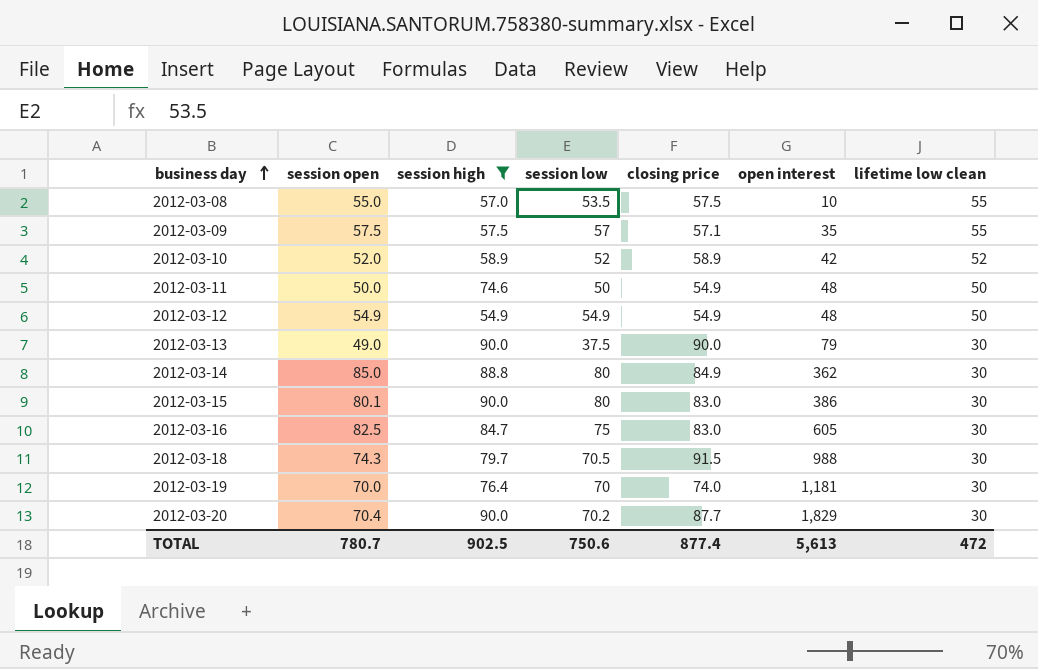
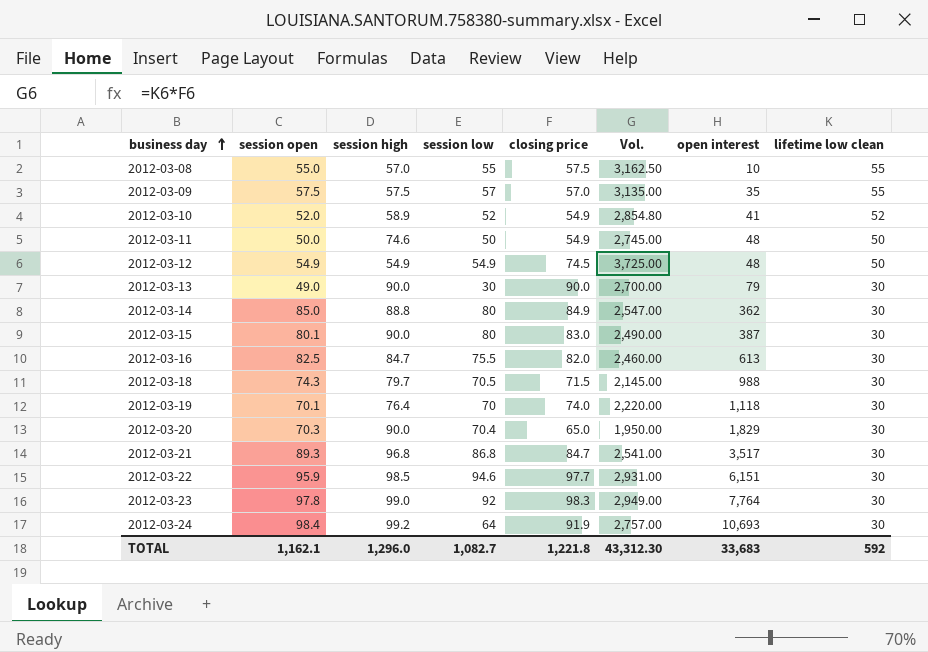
filter: session high <= 90.0 -> none
column Vol. | formula: none -> [closing price] * [lifetime low clean]
2012-03-08 | session low: 53.5 -> 55
2012-03-09 | closing price: 57.1 -> 57.0
2012-03-10 | closing price: 58.9 -> 54.9
2012-03-10 | open interest: 42 -> 41
2012-03-12 | closing price: 54.9 -> 74.5
2012-03-13 | session low: 37.5 -> 30
2012-03-15 | open interest: 386 -> 387
2012-03-16 | session low: 75 -> 75.5
2012-03-16 | closing price: 83.0 -> 82.0
2012-03-16 | open interest: 605 -> 613
2012-03-18 | closing price: 91.5 -> 71.5
2012-03-19 | session open: 70.0 -> 70.1
2012-03-19 | open interest: 1,181 -> 1,118
2012-03-20 | session open: 70.4 -> 70.3
2012-03-20 | session low: 70.2 -> 70.4
2012-03-20 | closing price: 87.7 -> 65.0
TOTAL | session open: 780.7 -> 1,162.1
TOTAL | session high: 902.5 -> 1,296.0
TOTAL | session low: 750.6 -> 1,082.7
TOTAL | closing price: 877.4 -> 1,221.8
TOTAL | open interest: 5,613 -> 33,683
TOTAL | lifetime low clean: 472 -> 592

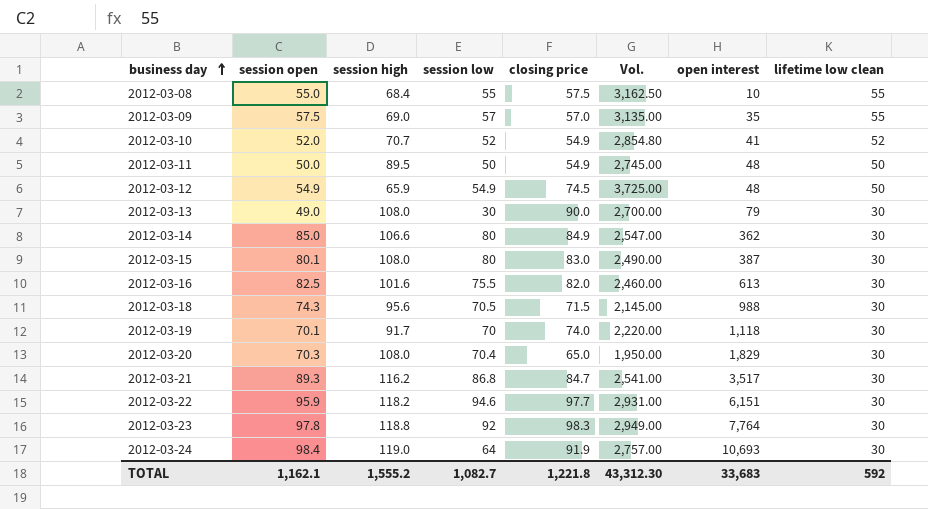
2012-03-08 | session high: 57.0 -> 68.4
2012-03-09 | session high: 57.5 -> 69.0
2012-03-10 | session high: 58.9 -> 70.7
2012-03-11 | session high: 74.6 -> 89.5
2012-03-12 | session high: 54.9 -> 65.9
2012-03-13 | session high: 90.0 -> 108.0
2012-03-14 | session high: 88.8 -> 106.6
2012-03-15 | session high: 90.0 -> 108.0
2012-03-16 | session high: 84.7 -> 101.6
2012-03-18 | session high: 79.7 -> 95.6
2012-03-19 | session high: 76.4 -> 91.7
2012-03-20 | session high: 90.0 -> 108.0
2012-03-21 | session high: 96.8 -> 116.2
2012-03-22 | session high: 98.5 -> 118.2
2012-03-23 | session high: 99.0 -> 118.8
2012-03-24 | session high: 99.2 -> 119.0
TOTAL | session high: 1,296.0 -> 1,555.2

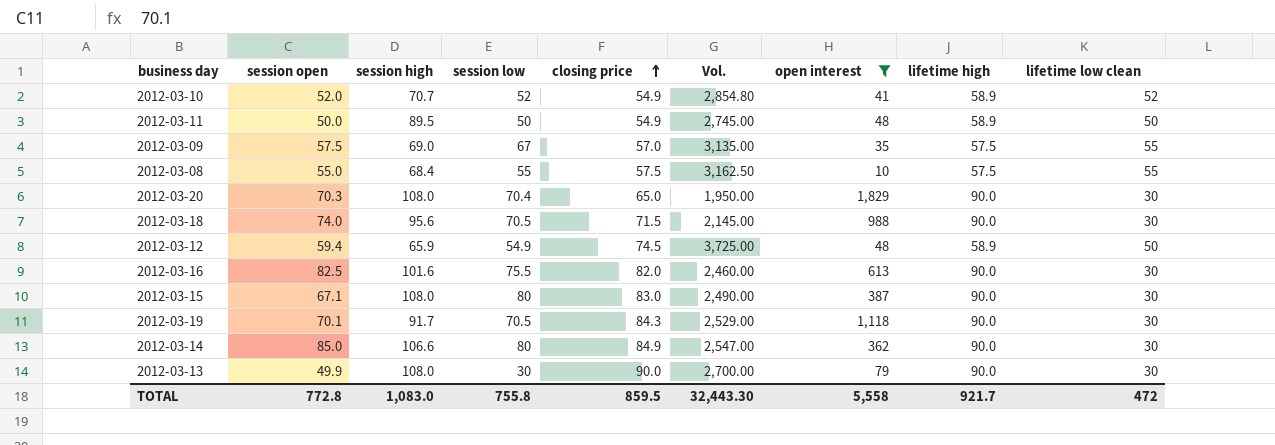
filter: none -> open interest <= 1,829
row order: business day ascending -> closing price ascending
column lifetime high | position: none -> 8
2012-03-09 | session low: 57 -> 67
2012-03-18 | session open: 74.3 -> 74.0
2012-03-12 | session open: 54.9 -> 59.4
2012-03-15 | session open: 80.1 -> 67.1
2012-03-19 | session low: 70 -> 70.5
2012-03-19 | closing price: 74.0 -> 84.3
2012-03-19 | Vol.: 2,220.00 -> 2,529.00
2012-03-13 | session open: 49.0 -> 49.9
TOTAL | session open: 1,162.1 -> 772.8
TOTAL | session high: 1,555.2 -> 1,083.0
TOTAL | session low: 1,082.7 -> 755.8
TOTAL | closing price: 1,221.8 -> 859.5
TOTAL | Vol.: 43,312.30 -> 32,443.30
TOTAL | open interest: 33,683 -> 5,558
TOTAL | lifetime low clean: 592 -> 472

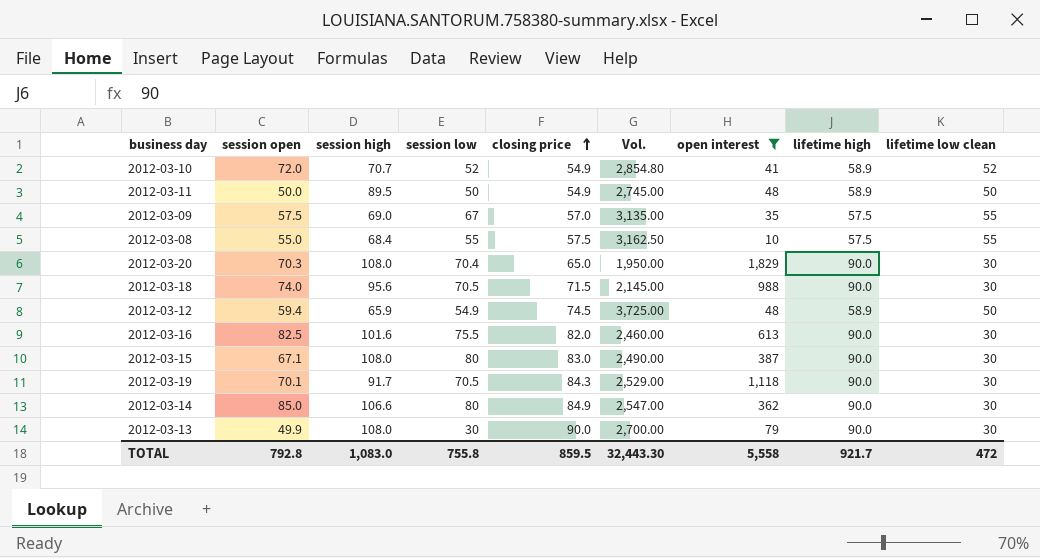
2012-03-10 | session open: 52.0 -> 72.0
TOTAL | session open: 772.8 -> 792.8

